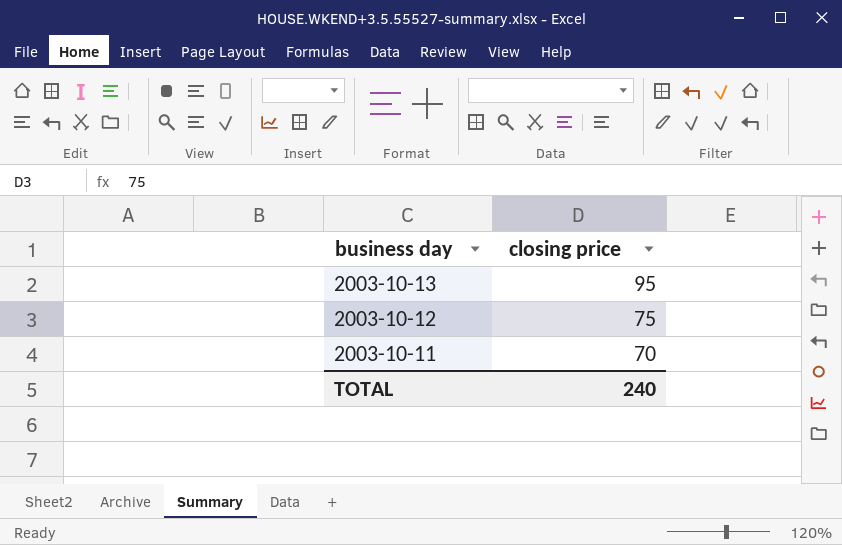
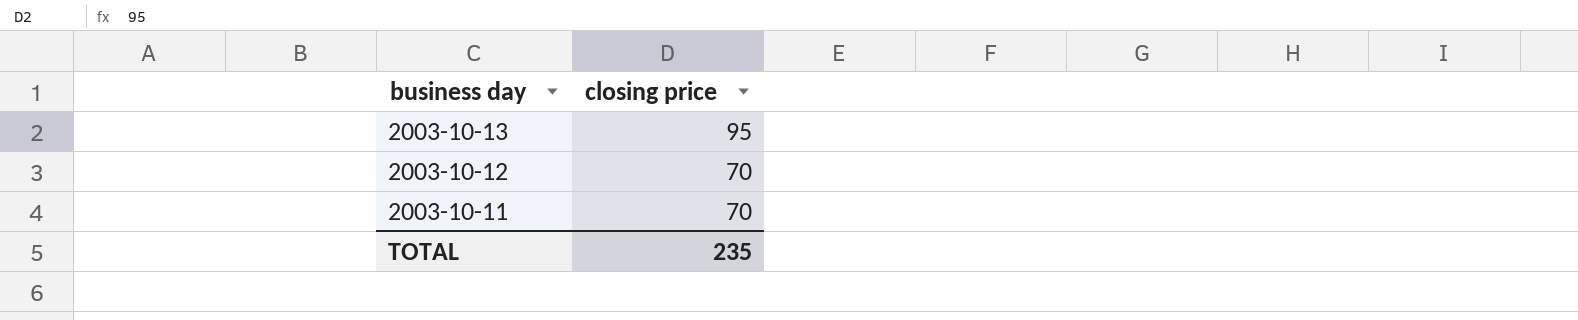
2003-10-12 | closing price: 75 -> 70
TOTAL | closing price: 240 -> 235

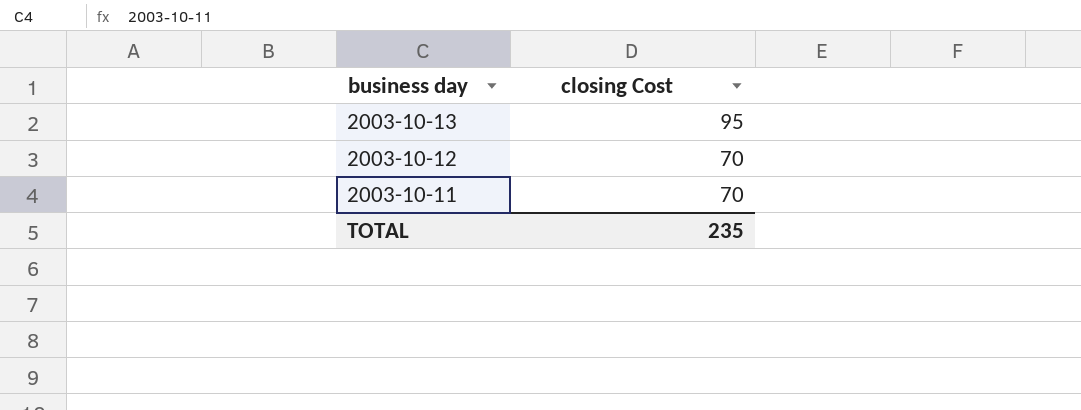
column name: closing price -> closing Cost

